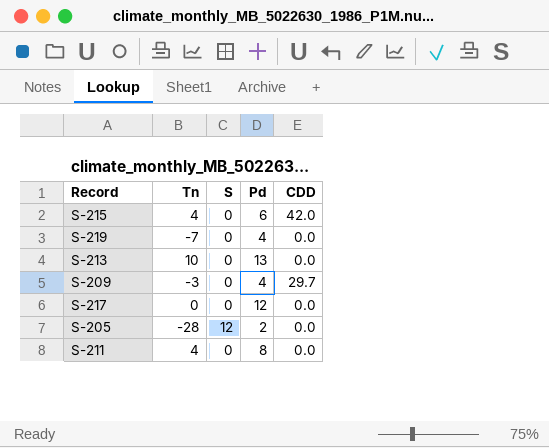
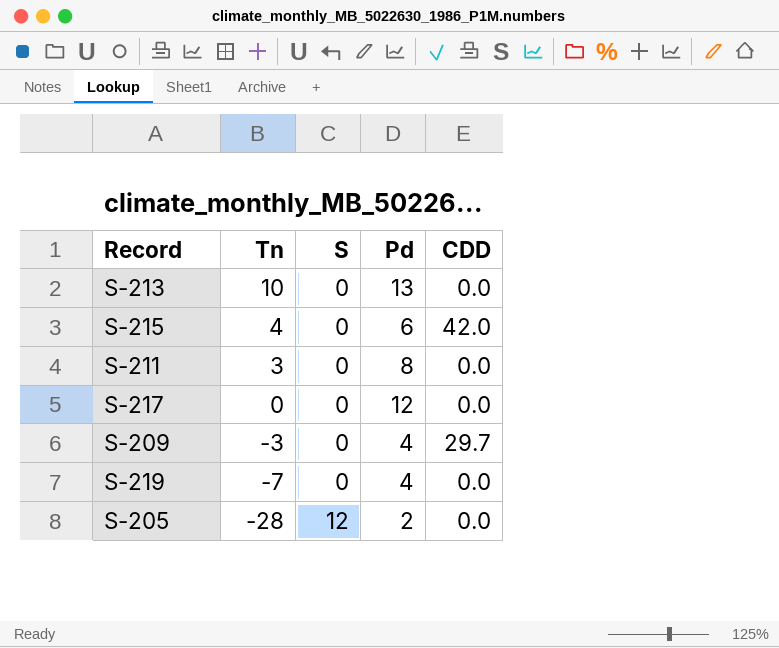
row order: none -> Tn descending
S-211 | Tn: 4 -> 3

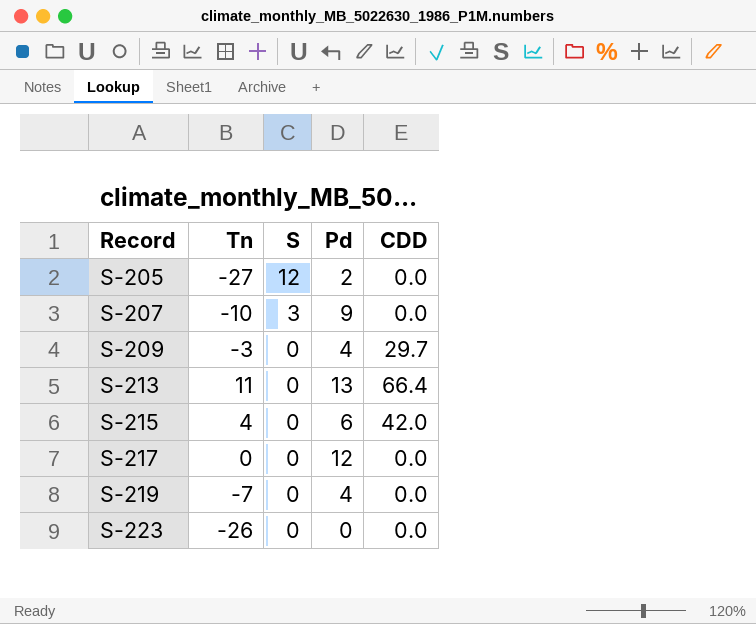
row order: Tn descending -> Record ascending
row S-211: 3 | 0 | 8 | 0.0 -> none
S-205 | Tn: -28 -> -27
row S-207: none -> -10 | 3 | 9 | 0.0
S-213 | Tn: 10 -> 11
S-213 | CDD: 0.0 -> 66.4
row S-223: none -> -26 | 0 | 0 | 0.0

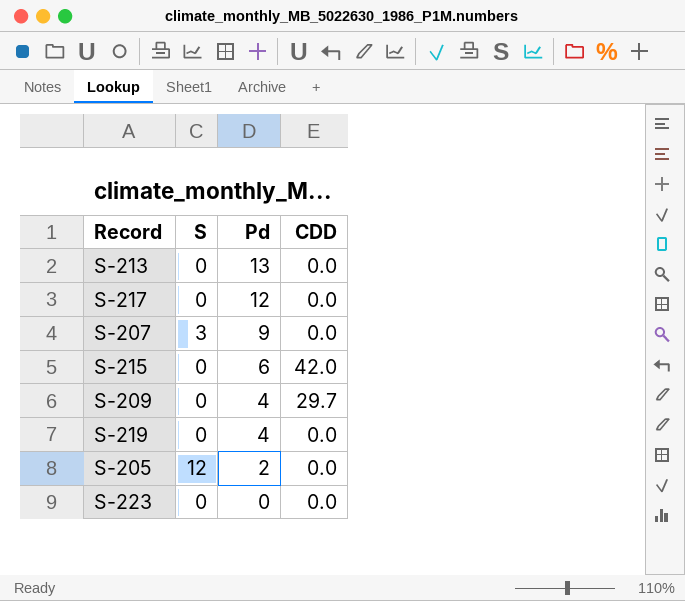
row order: Record ascending -> Pd descending
column Tn | position: 2 -> none
S-213 | CDD: 66.4 -> 0.0

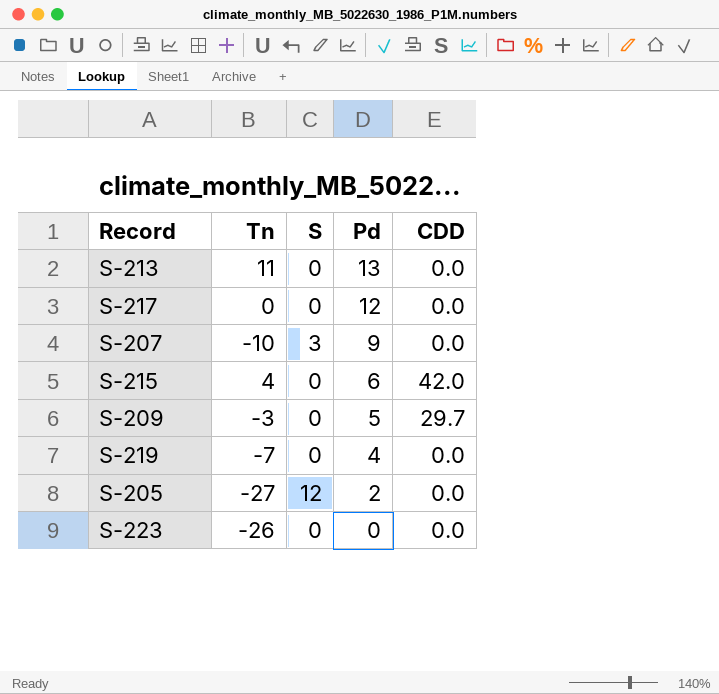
column Tn | position: none -> 2
S-209 | Pd: 4 -> 5

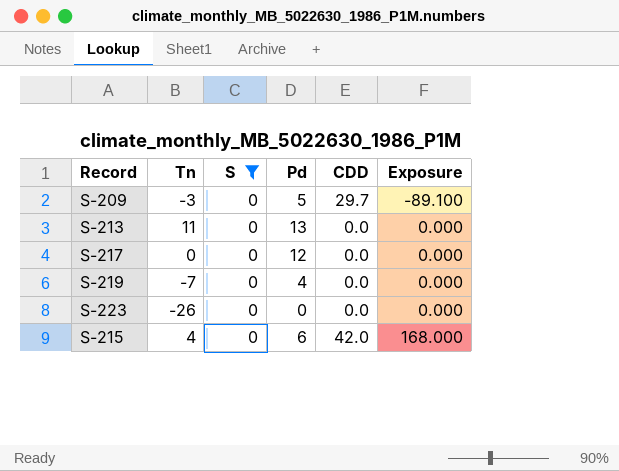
filter: none -> S = 0
row order: Pd descending -> Exposure ascending
column Exposure | formula: none -> [Tn] * [CDD]

